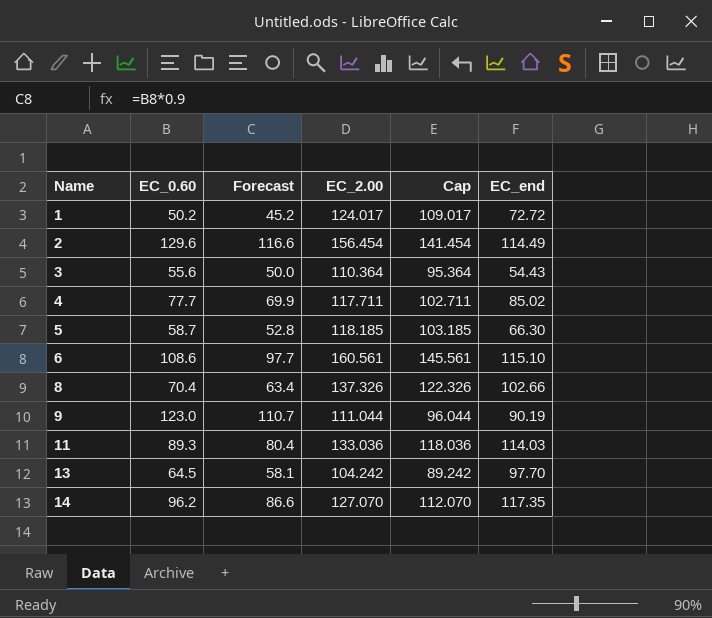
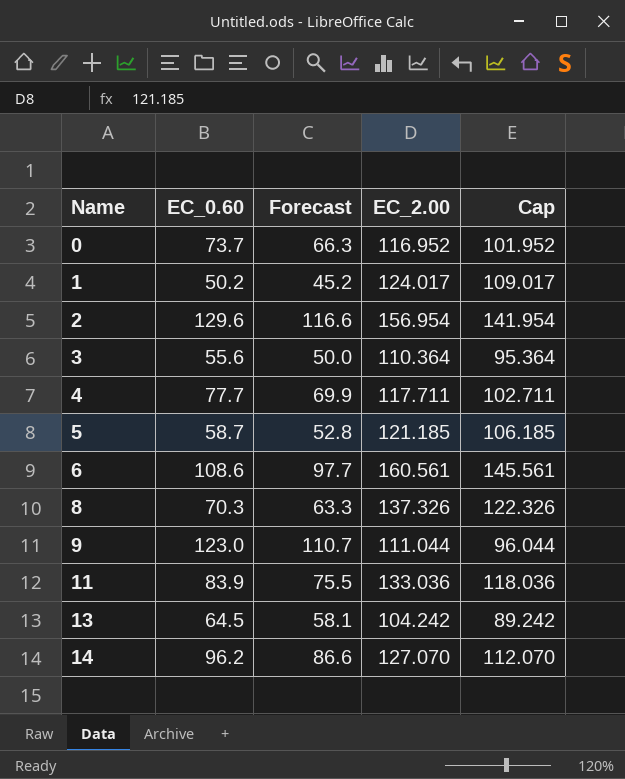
column EC_end | position: 6 -> none
row 0: none -> 73.7 | 66.3 | 116.952 | 101.952
2 | EC_2.00: 156.454 -> 156.954
2 | Cap: 141.454 -> 141.954
5 | EC_2.00: 118.185 -> 121.185
5 | Cap: 103.185 -> 106.185
8 | EC_0.60: 70.4 -> 70.3
8 | Forecast: 63.4 -> 63.3
11 | EC_0.60: 89.3 -> 83.9
11 | Forecast: 80.4 -> 75.5

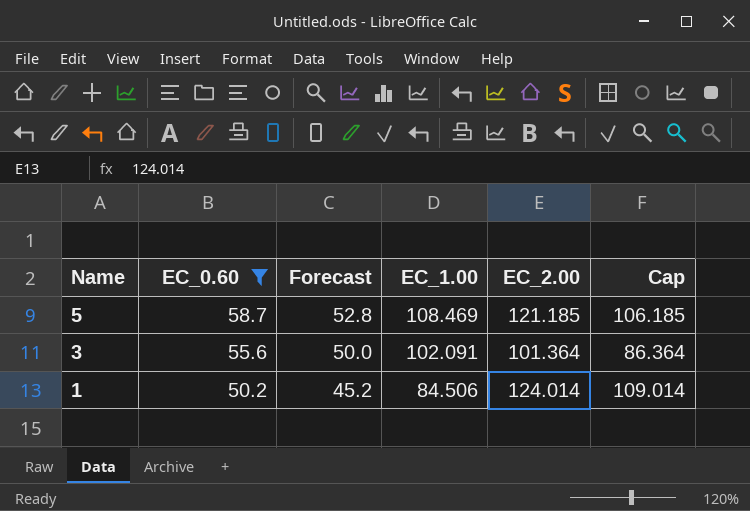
filter: none -> EC_0.60 <= 58.7
row order: Name ascending -> Name descending
column EC_1.00 | position: none -> 4
3 | EC_2.00: 110.364 -> 101.364
3 | Cap: 95.364 -> 86.364
1 | EC_2.00: 124.017 -> 124.014
1 | Cap: 109.017 -> 109.014

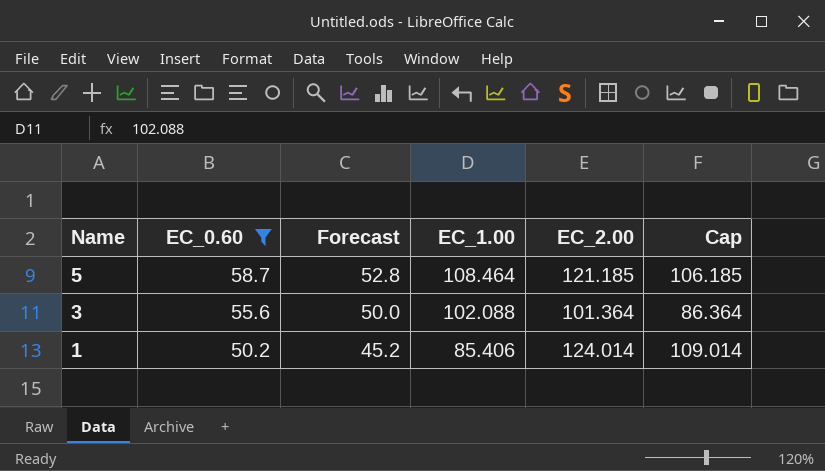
5 | EC_1.00: 108.469 -> 108.464
3 | EC_1.00: 102.091 -> 102.088
1 | EC_1.00: 84.506 -> 85.406

